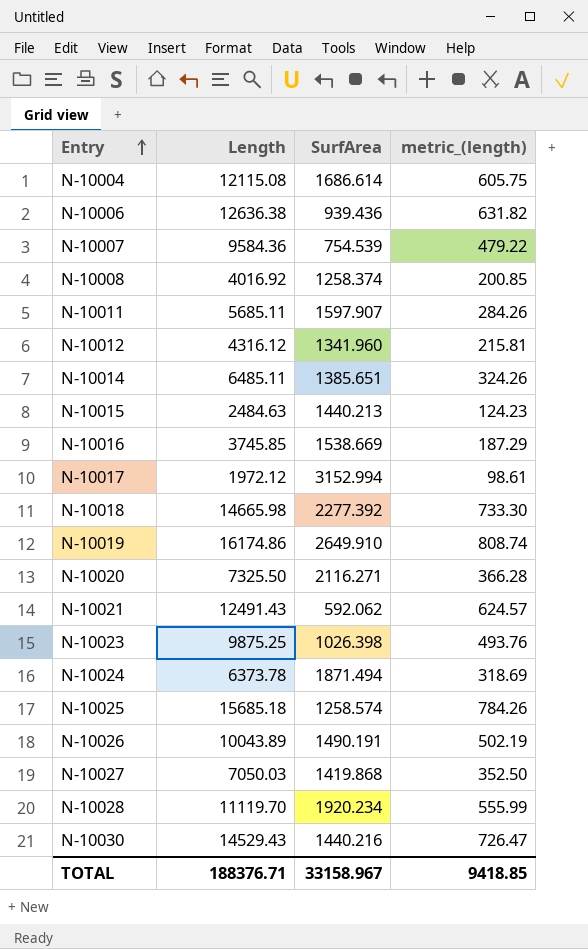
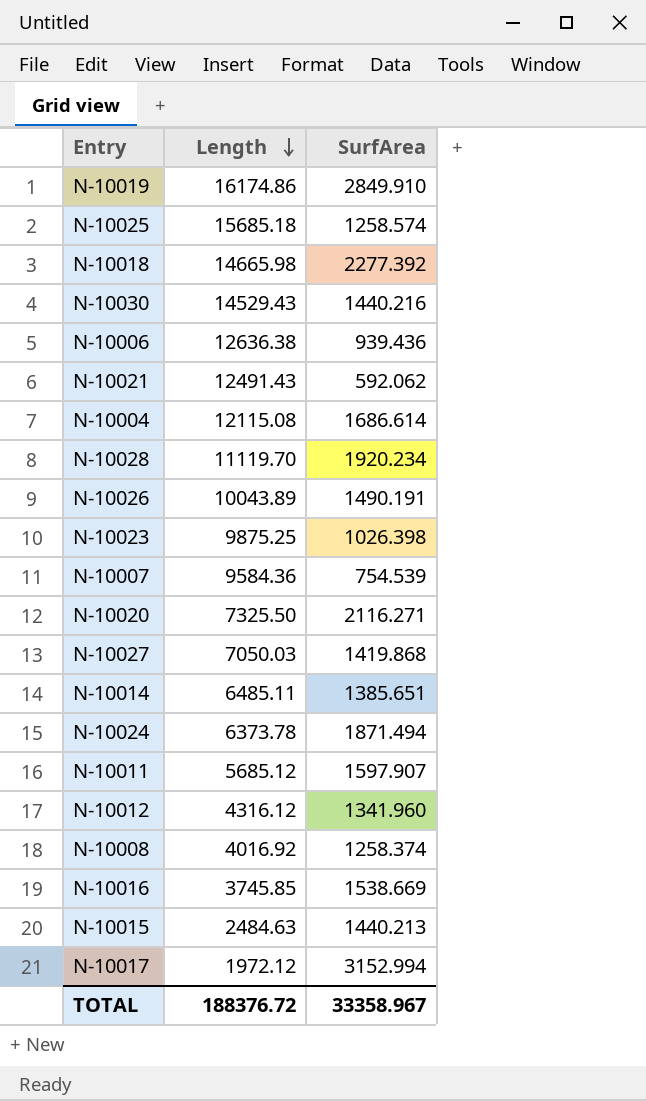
row order: Entry ascending -> Length descending
column metric_(length) | formula: [Length] * 0.05 -> none
N-10019 | SurfArea: 2649.910 -> 2849.910
N-10011 | Length: 5685.11 -> 5685.12
TOTAL | Length: 188376.71 -> 188376.72
TOTAL | SurfArea: 33158.967 -> 33358.967

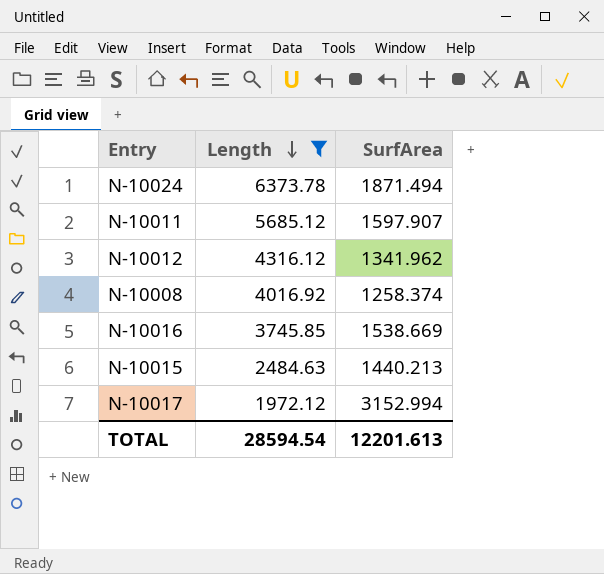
filter: none -> Length <= 6373.78
N-10012 | SurfArea: 1341.960 -> 1341.962
TOTAL | Length: 188376.72 -> 28594.54
TOTAL | SurfArea: 33358.967 -> 12201.613

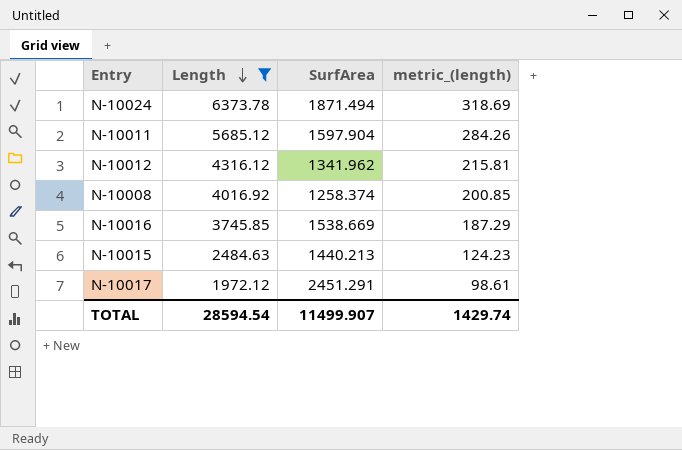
column metric_(length) | formula: none -> [Length] * 0.05
N-10011 | SurfArea: 1597.907 -> 1597.904
N-10017 | SurfArea: 3152.994 -> 2451.291
TOTAL | SurfArea: 12201.613 -> 11499.907

